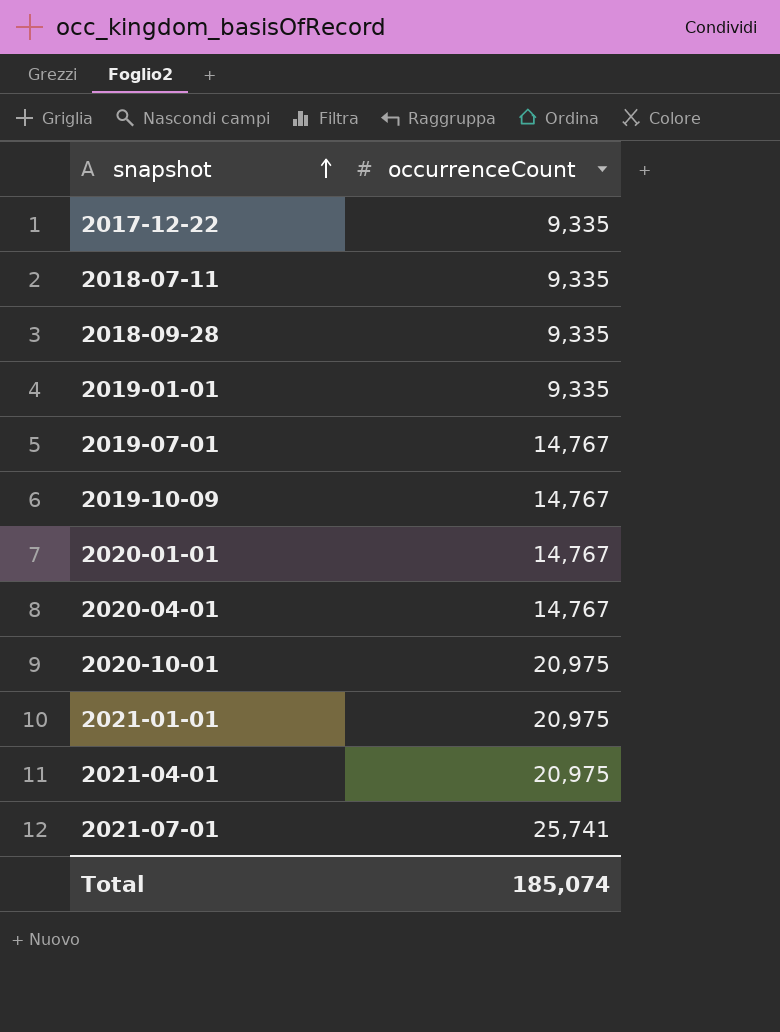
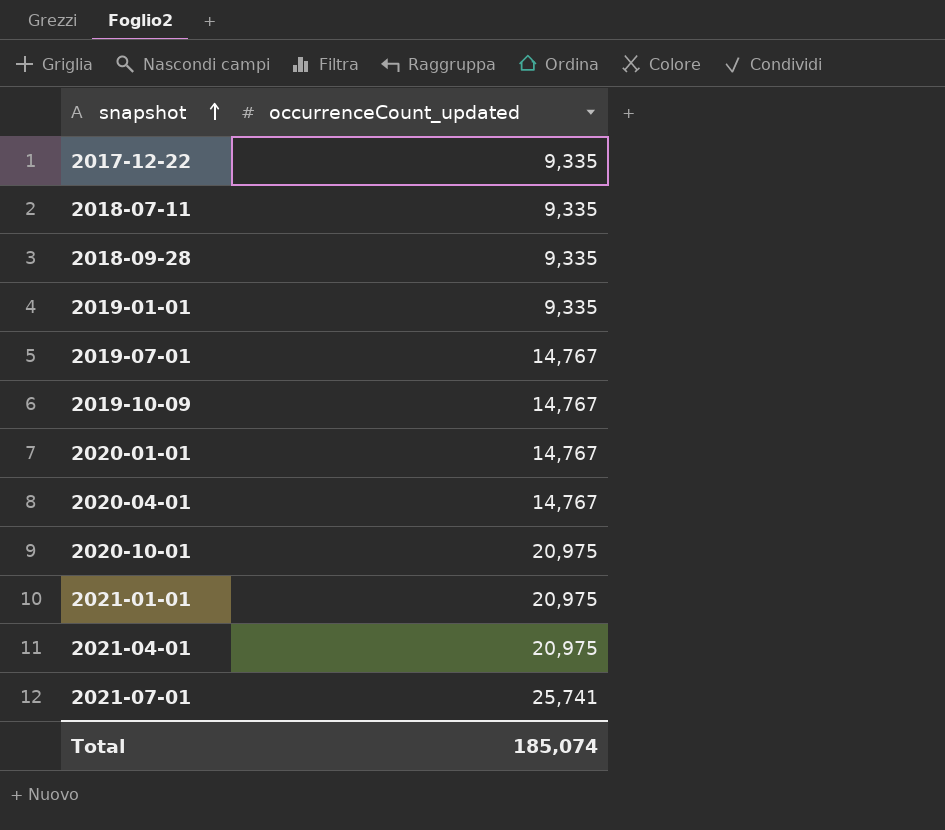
column name: occurrenceCount -> occurrenceCount_updated

